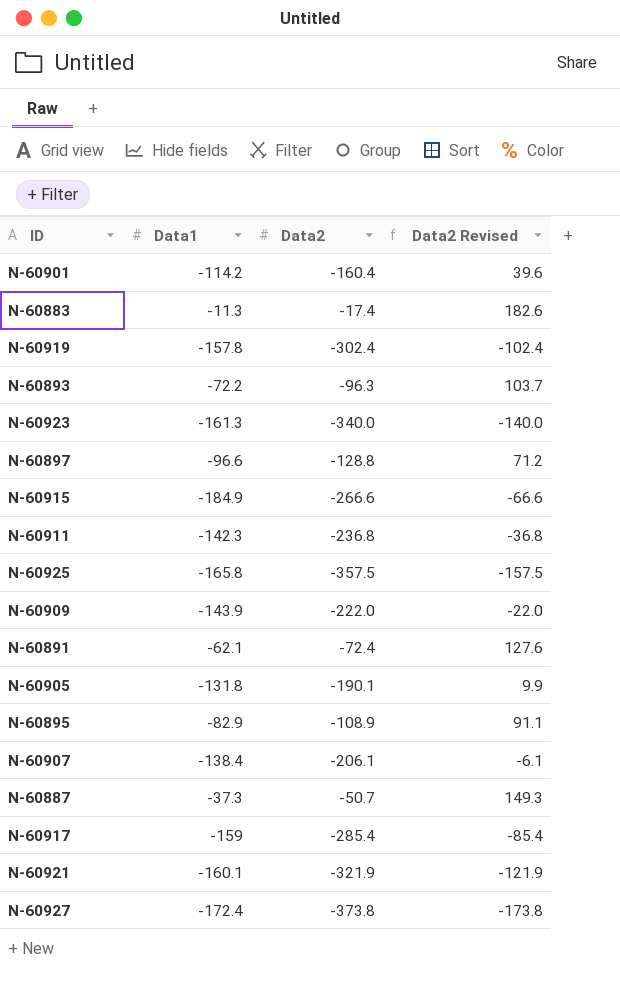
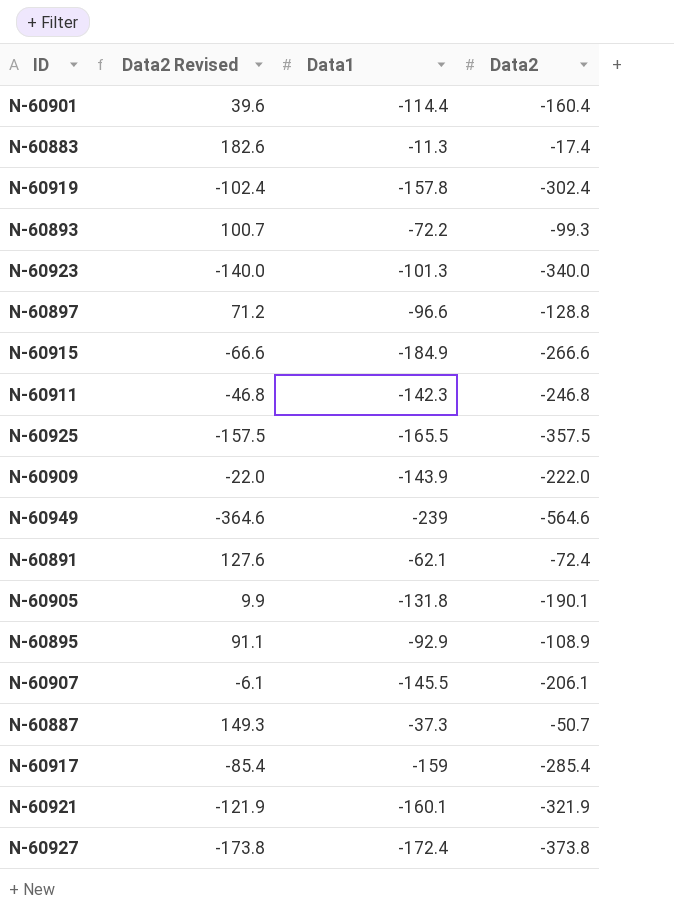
column Data2 Revised | position: 4 -> 2
N-60901 | Data1: -114.2 -> -114.4
N-60893 | Data2 Revised: 103.7 -> 100.7
N-60893 | Data2: -96.3 -> -99.3
N-60923 | Data1: -161.3 -> -101.3
N-60911 | Data2 Revised: -36.8 -> -46.8
N-60911 | Data2: -236.8 -> -246.8
N-60925 | Data1: -165.8 -> -165.5
row N-60949: none -> -364.6 | -239 | -564.6
N-60895 | Data1: -82.9 -> -92.9
N-60907 | Data1: -138.4 -> -145.5

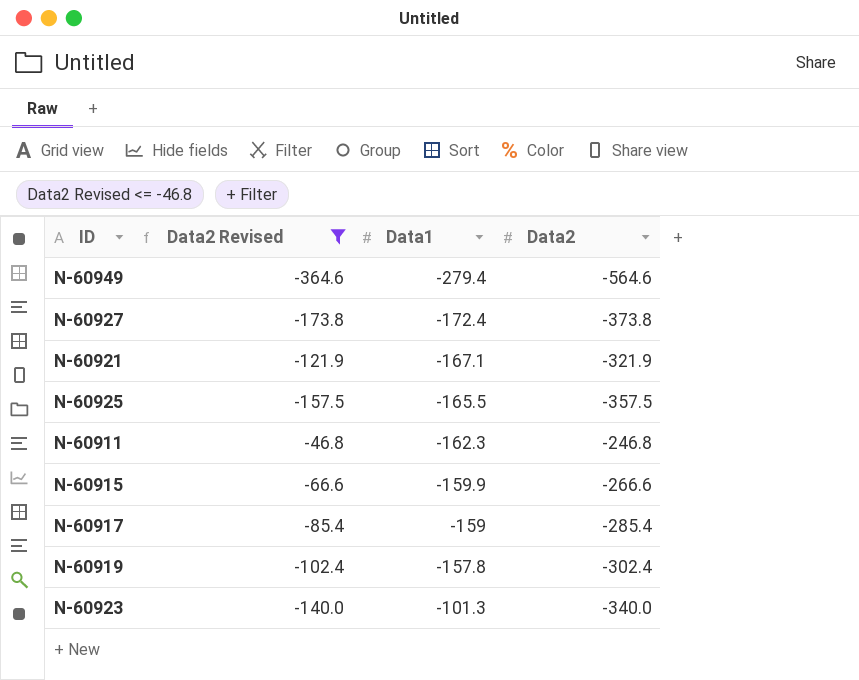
filter: none -> Data2 Revised <= -46.8
row order: none -> Data1 ascending
N-60949 | Data1: -239 -> -279.4
N-60921 | Data1: -160.1 -> -167.1
N-60911 | Data1: -142.3 -> -162.3
N-60915 | Data1: -184.9 -> -159.9

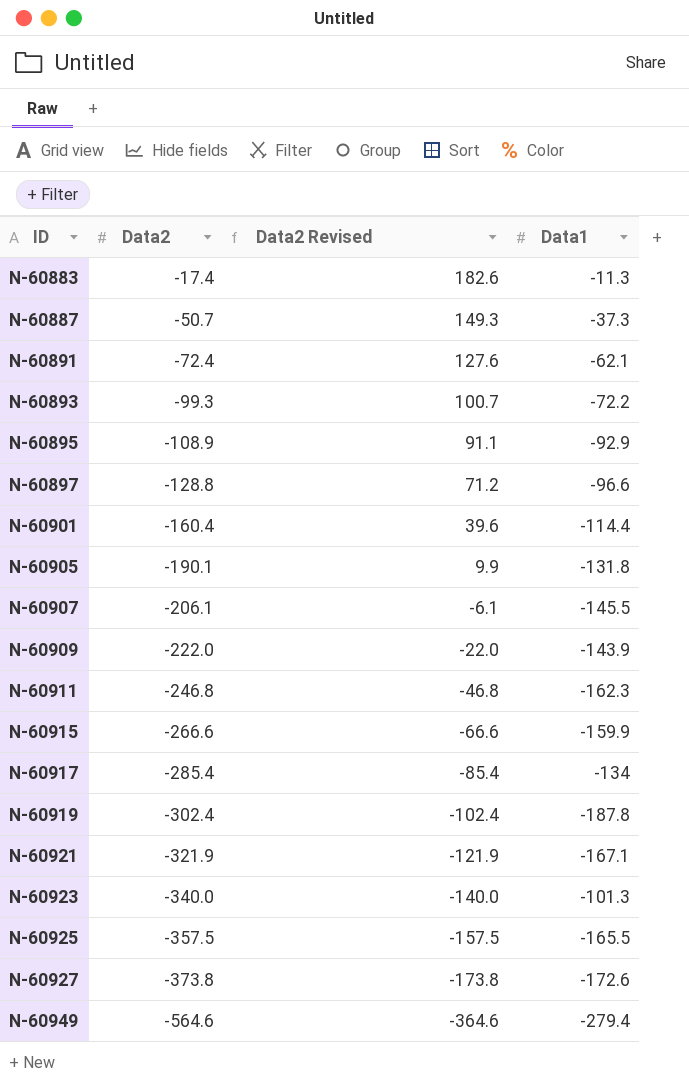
filter: Data2 Revised <= -46.8 -> none
row order: Data1 ascending -> ID ascending
column Data2 | position: 4 -> 2
N-60917 | Data1: -159 -> -134
N-60919 | Data1: -157.8 -> -187.8
N-60927 | Data1: -172.4 -> -172.6

